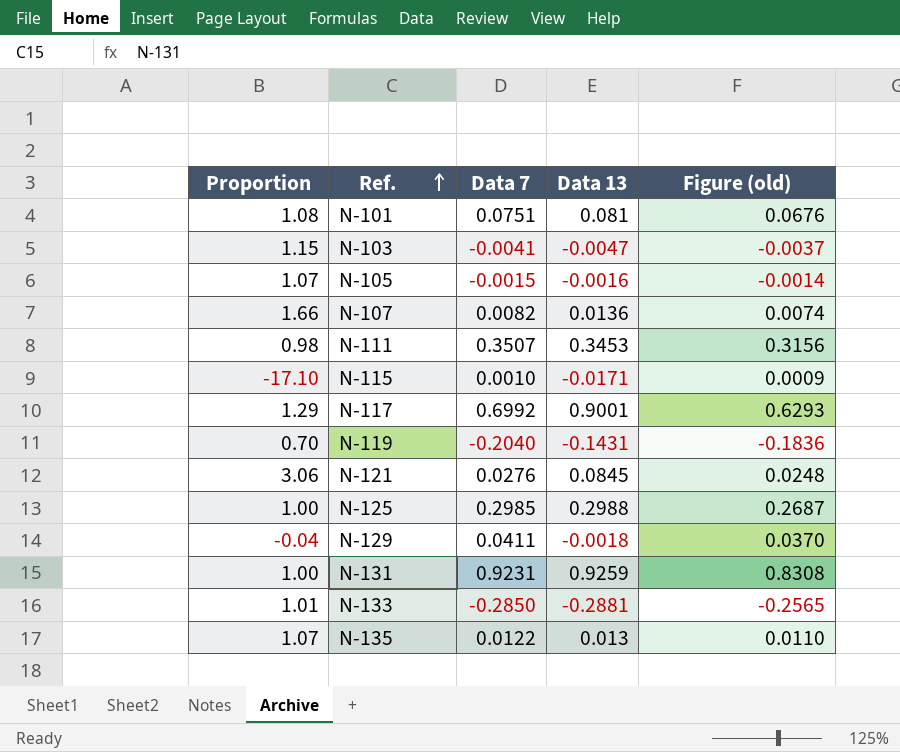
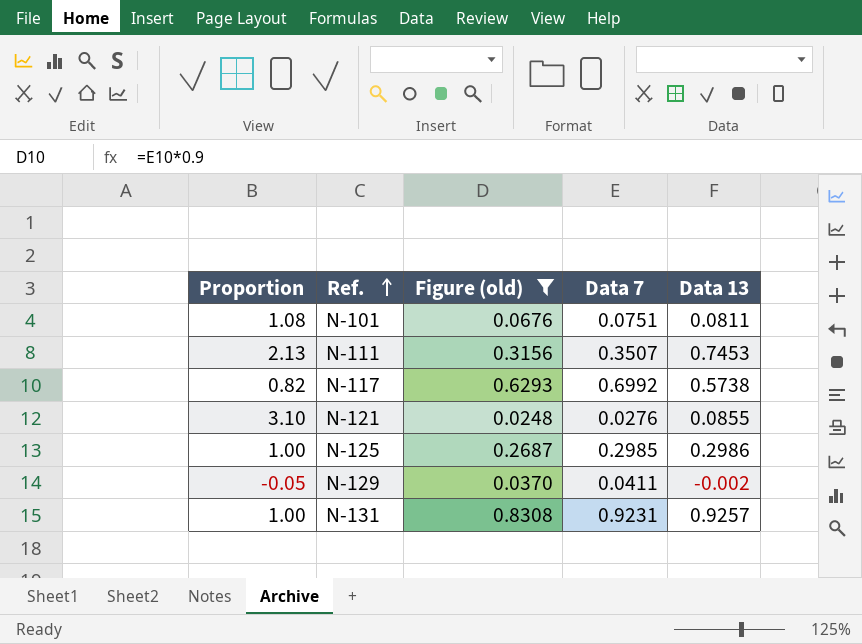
filter: none -> Figure (old) >= 0.0248
column Figure (old) | position: 5 -> 3
N-101 | Data 13: 0.081 -> 0.0811
N-111 | Proportion: 0.98 -> 2.13
N-111 | Data 13: 0.3453 -> 0.7453
N-117 | Proportion: 1.29 -> 0.82
N-117 | Data 13: 0.9001 -> 0.5738
N-121 | Proportion: 3.06 -> 3.10
N-121 | Data 13: 0.0845 -> 0.0855
N-125 | Data 13: 0.2988 -> 0.2986
N-129 | Proportion: -0.04 -> -0.05
N-129 | Data 13: -0.0018 -> -0.002
N-131 | Data 13: 0.9259 -> 0.9257

